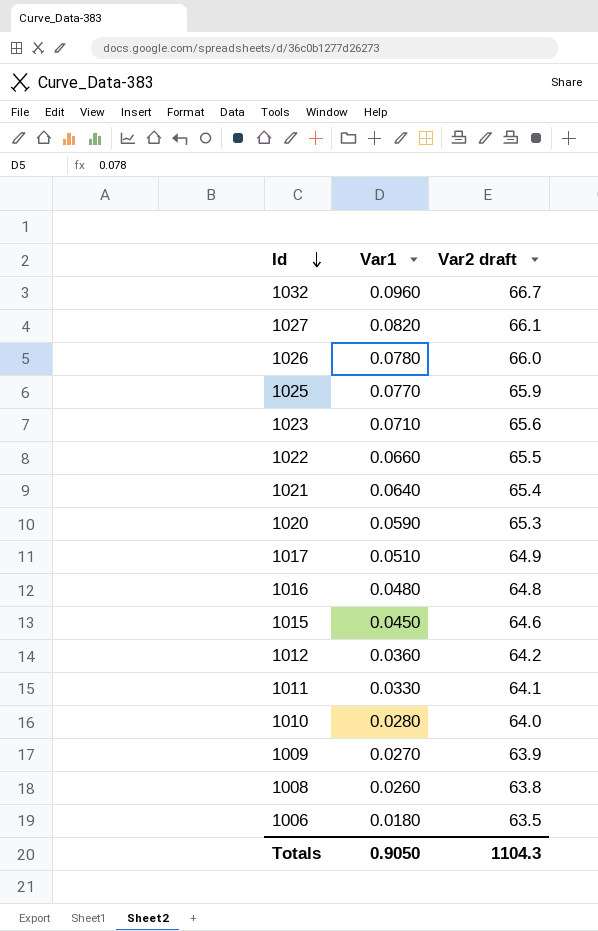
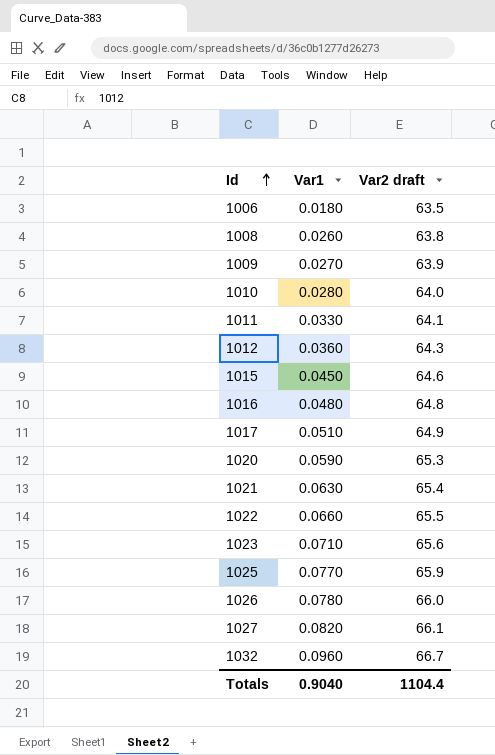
row order: Id descending -> Id ascending
1012 | Var2 draft: 64.2 -> 64.3
1021 | Var1: 0.0640 -> 0.0630
Totals | Var1: 0.9050 -> 0.9040
Totals | Var2 draft: 1104.3 -> 1104.4

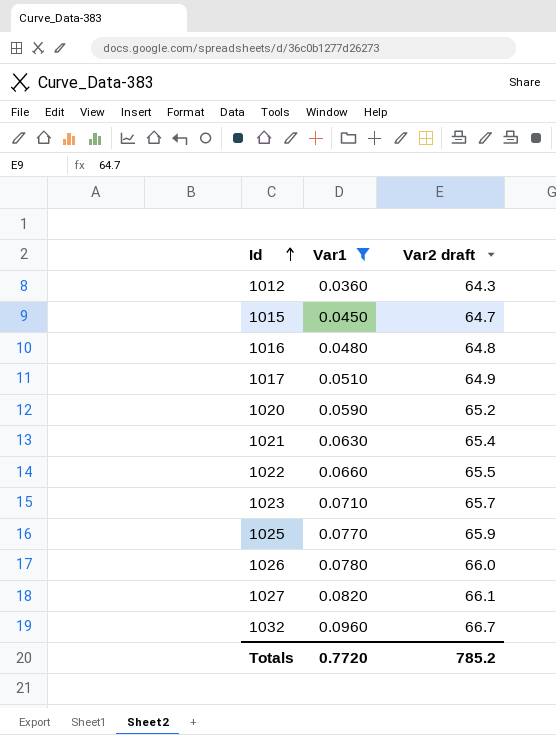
filter: none -> Var1 >= 0.0360
1015 | Var2 draft: 64.6 -> 64.7
1020 | Var2 draft: 65.3 -> 65.2
1023 | Var2 draft: 65.6 -> 65.7
Totals | Var1: 0.9040 -> 0.7720
Totals | Var2 draft: 1104.4 -> 785.2

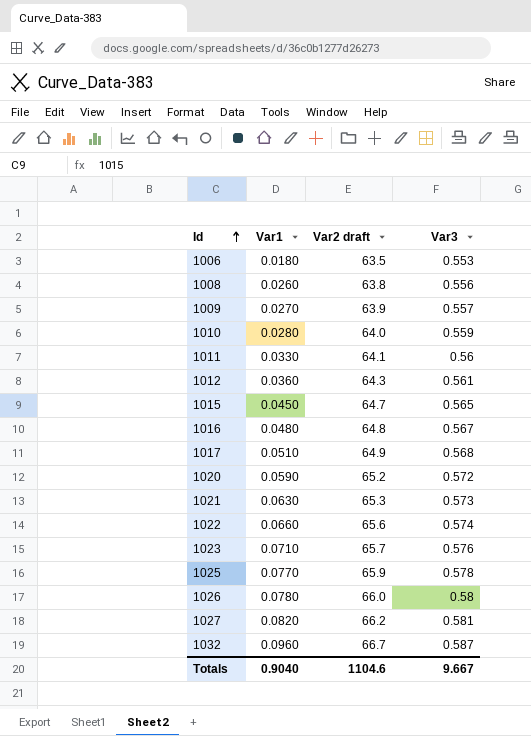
filter: Var1 >= 0.0360 -> none
column Var3 | position: none -> 4
1021 | Var2 draft: 65.4 -> 65.3
1022 | Var2 draft: 65.5 -> 65.6
1027 | Var2 draft: 66.1 -> 66.2
Totals | Var1: 0.7720 -> 0.9040
Totals | Var2 draft: 785.2 -> 1104.6

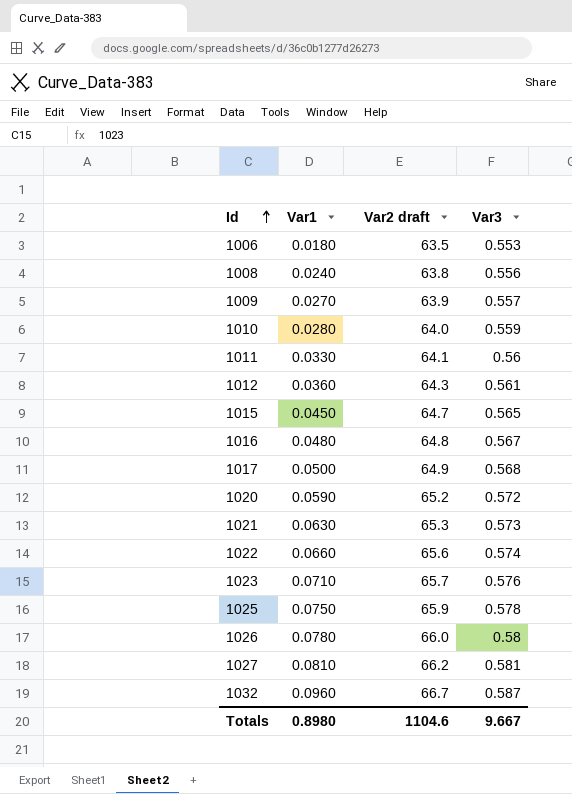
1008 | Var1: 0.0260 -> 0.0240
1017 | Var1: 0.0510 -> 0.0500
1025 | Var1: 0.0770 -> 0.0750
1027 | Var1: 0.0820 -> 0.0810
Totals | Var1: 0.9040 -> 0.8980

